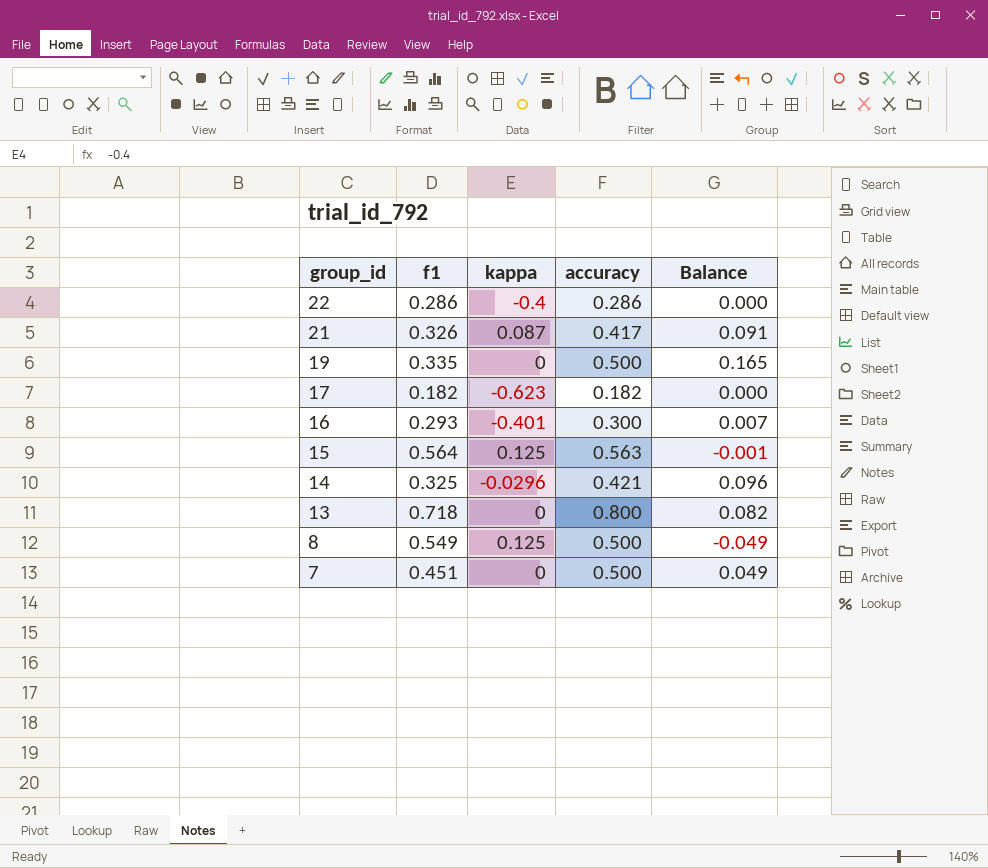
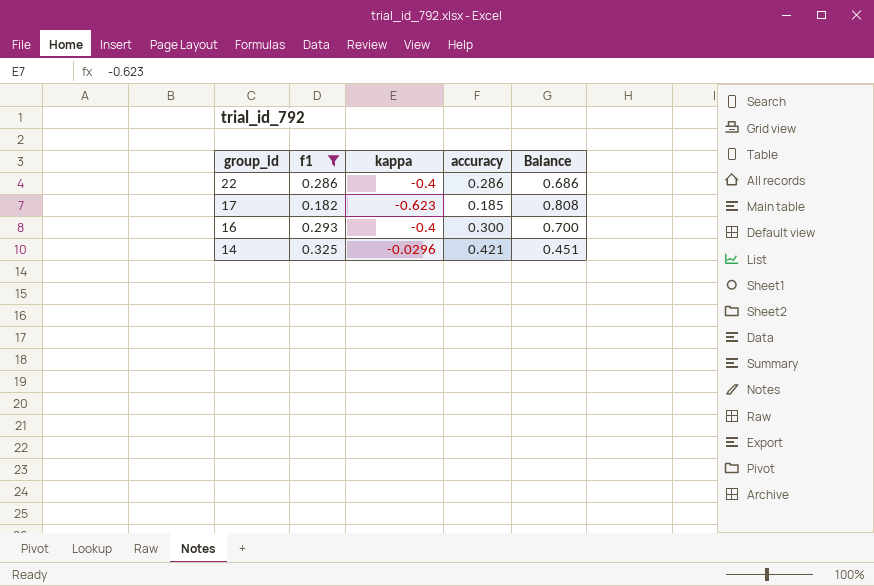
filter: none -> f1 <= 0.325
column Balance | formula: [accuracy] - [f1] -> [accuracy] - [kappa]
17 | accuracy: 0.182 -> 0.185
16 | kappa: -0.401 -> -0.4

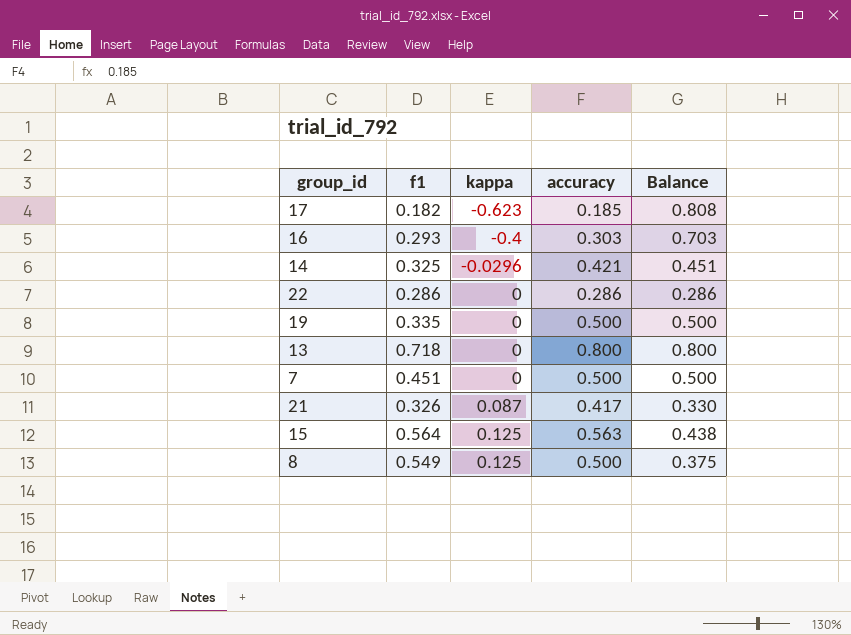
filter: f1 <= 0.325 -> none
row order: group_id descending -> kappa ascending
16 | accuracy: 0.300 -> 0.303
16 | Balance: 0.700 -> 0.703
22 | kappa: -0.4 -> 0
22 | Balance: 0.686 -> 0.286

